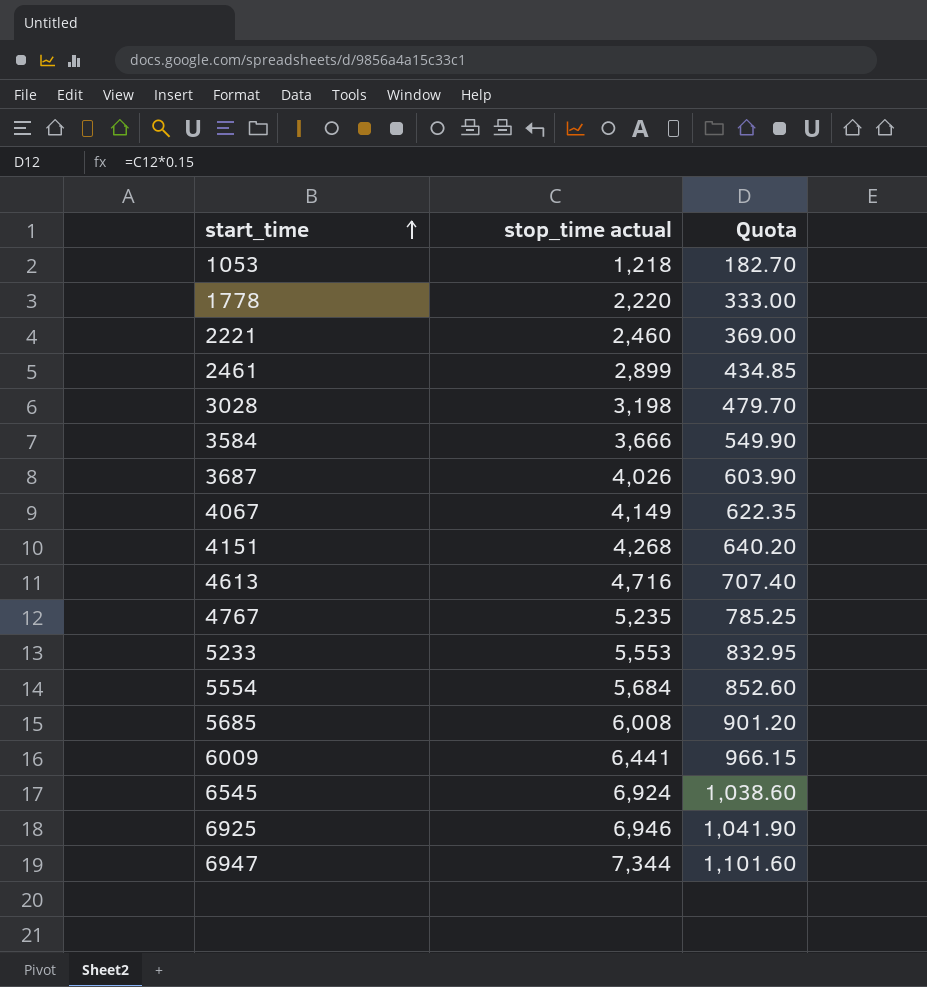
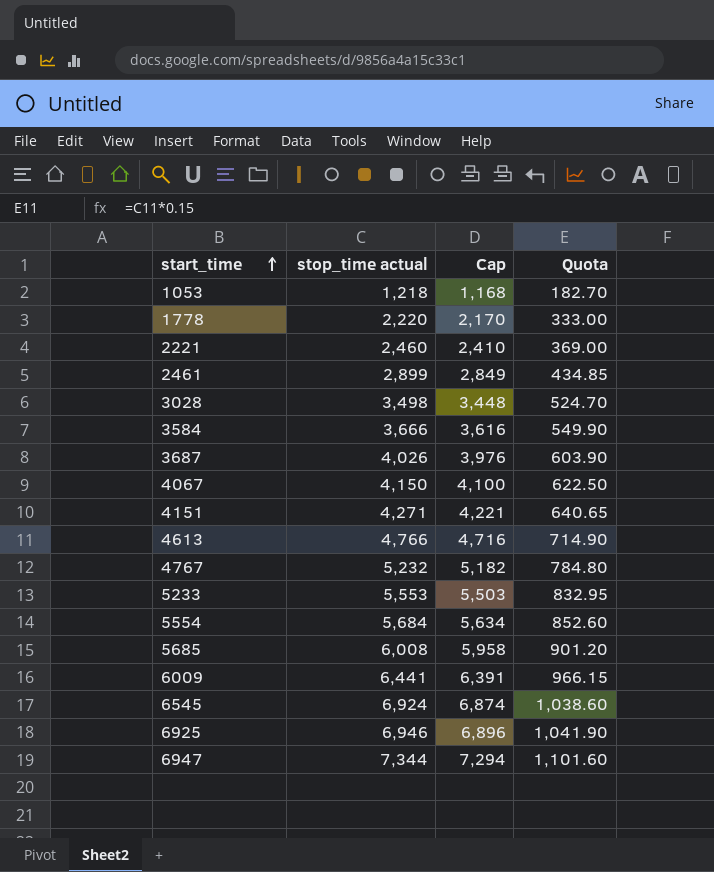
column Cap | formula: none -> [stop_time actual] - 50
3028 | stop_time actual: 3,198 -> 3,498
3028 | Quota: 479.70 -> 524.70
4067 | stop_time actual: 4,149 -> 4,150
4067 | Quota: 622.35 -> 622.50
4151 | stop_time actual: 4,268 -> 4,271
4151 | Quota: 640.20 -> 640.65
4613 | stop_time actual: 4,716 -> 4,766
4613 | Quota: 707.40 -> 714.90
4767 | stop_time actual: 5,235 -> 5,232
4767 | Quota: 785.25 -> 784.80

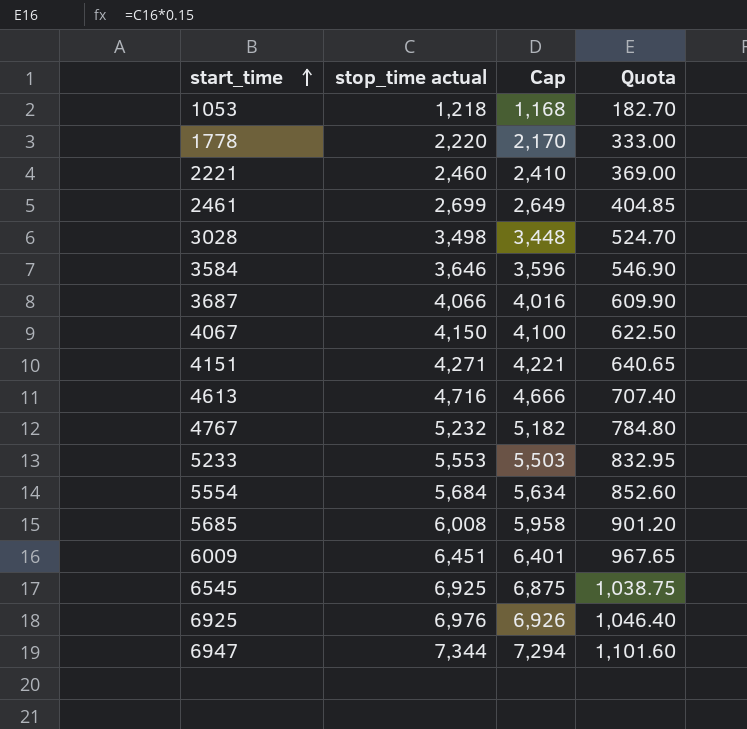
2461 | stop_time actual: 2,899 -> 2,699
2461 | Cap: 2,849 -> 2,649
2461 | Quota: 434.85 -> 404.85
3584 | stop_time actual: 3,666 -> 3,646
3584 | Cap: 3,616 -> 3,596
3584 | Quota: 549.90 -> 546.90
3687 | stop_time actual: 4,026 -> 4,066
3687 | Cap: 3,976 -> 4,016
3687 | Quota: 603.90 -> 609.90
4613 | stop_time actual: 4,766 -> 4,716
4613 | Cap: 4,716 -> 4,666
4613 | Quota: 714.90 -> 707.40
6009 | stop_time actual: 6,441 -> 6,451
6009 | Cap: 6,391 -> 6,401
6009 | Quota: 966.15 -> 967.65
6545 | stop_time actual: 6,924 -> 6,925
6545 | Cap: 6,874 -> 6,875
6545 | Quota: 1,038.60 -> 1,038.75
6925 | stop_time actual: 6,946 -> 6,976
6925 | Cap: 6,896 -> 6,926
6925 | Quota: 1,041.90 -> 1,046.40

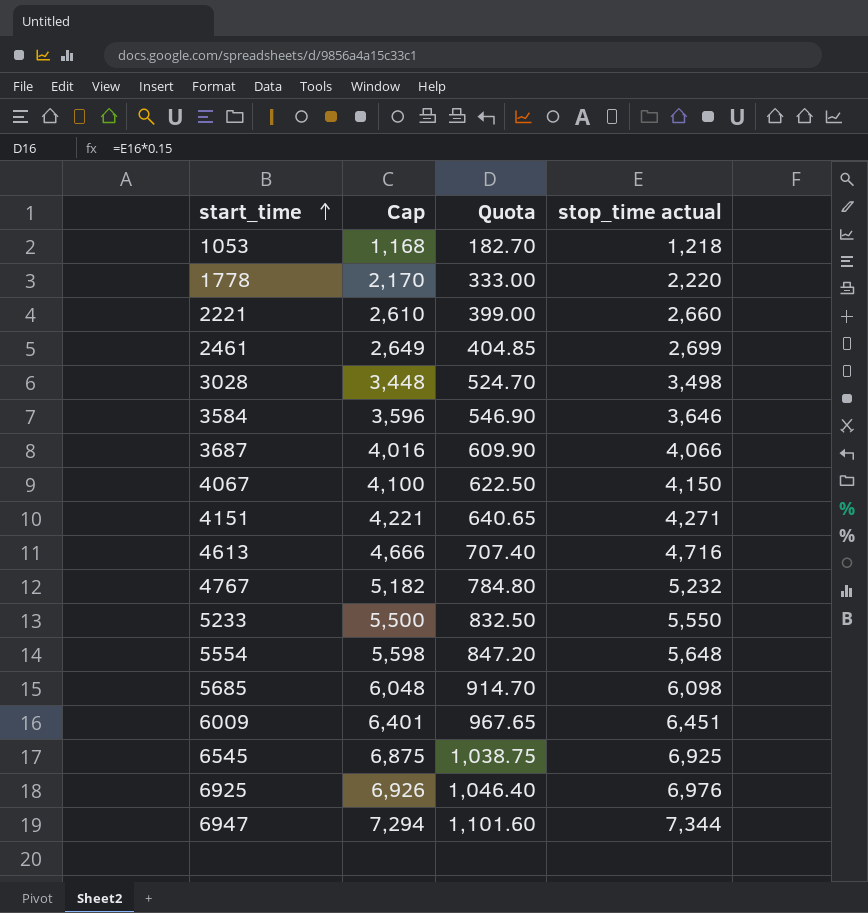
column stop_time actual | position: 2 -> 4
2221 | Cap: 2,410 -> 2,610
2221 | Quota: 369.00 -> 399.00
2221 | stop_time actual: 2,460 -> 2,660
5233 | Cap: 5,503 -> 5,500
5233 | Quota: 832.95 -> 832.50
5233 | stop_time actual: 5,553 -> 5,550
5554 | Cap: 5,634 -> 5,598
5554 | Quota: 852.60 -> 847.20
5554 | stop_time actual: 5,684 -> 5,648
5685 | Cap: 5,958 -> 6,048
5685 | Quota: 901.20 -> 914.70
5685 | stop_time actual: 6,008 -> 6,098

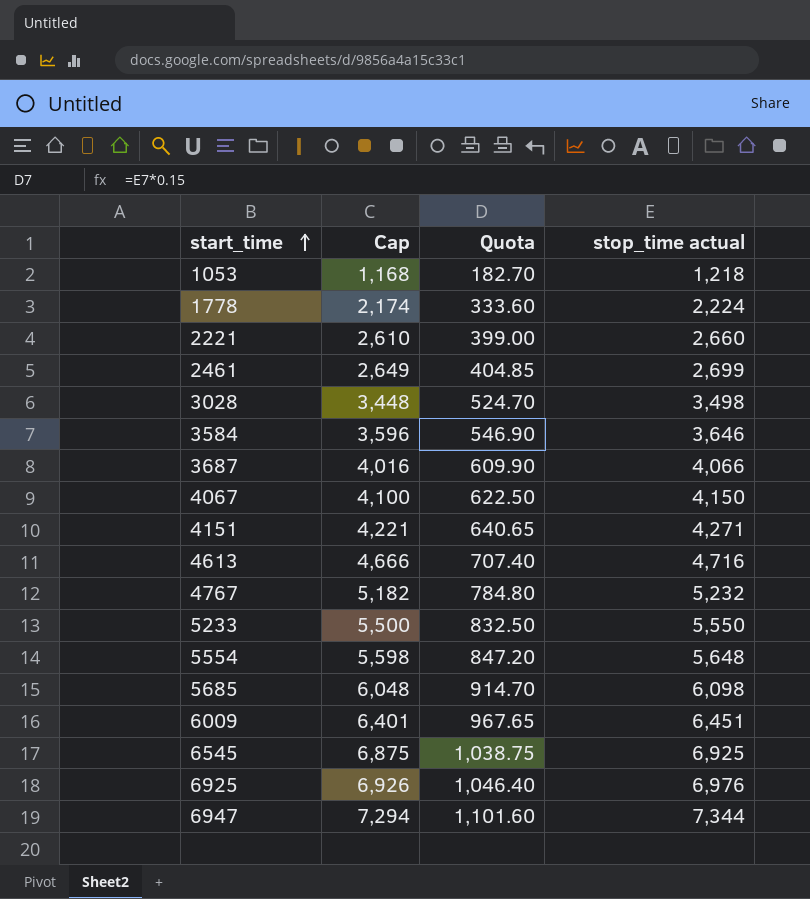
1778 | Cap: 2,170 -> 2,174
1778 | Quota: 333.00 -> 333.60
1778 | stop_time actual: 2,220 -> 2,224

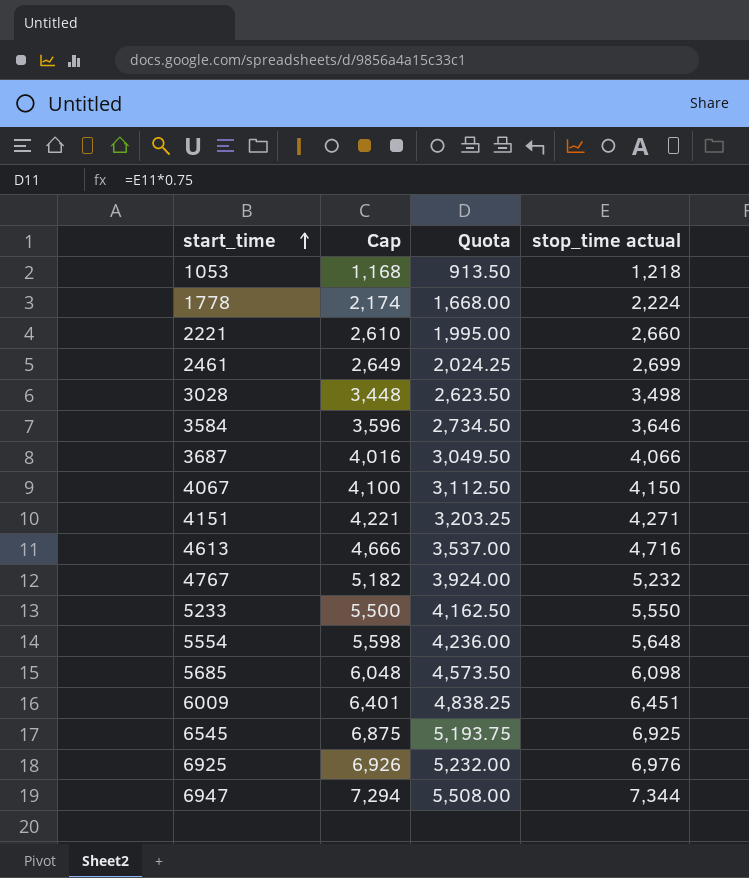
column Quota | formula: [stop_time actual] * 0.15 -> [stop_time actual] * 0.75

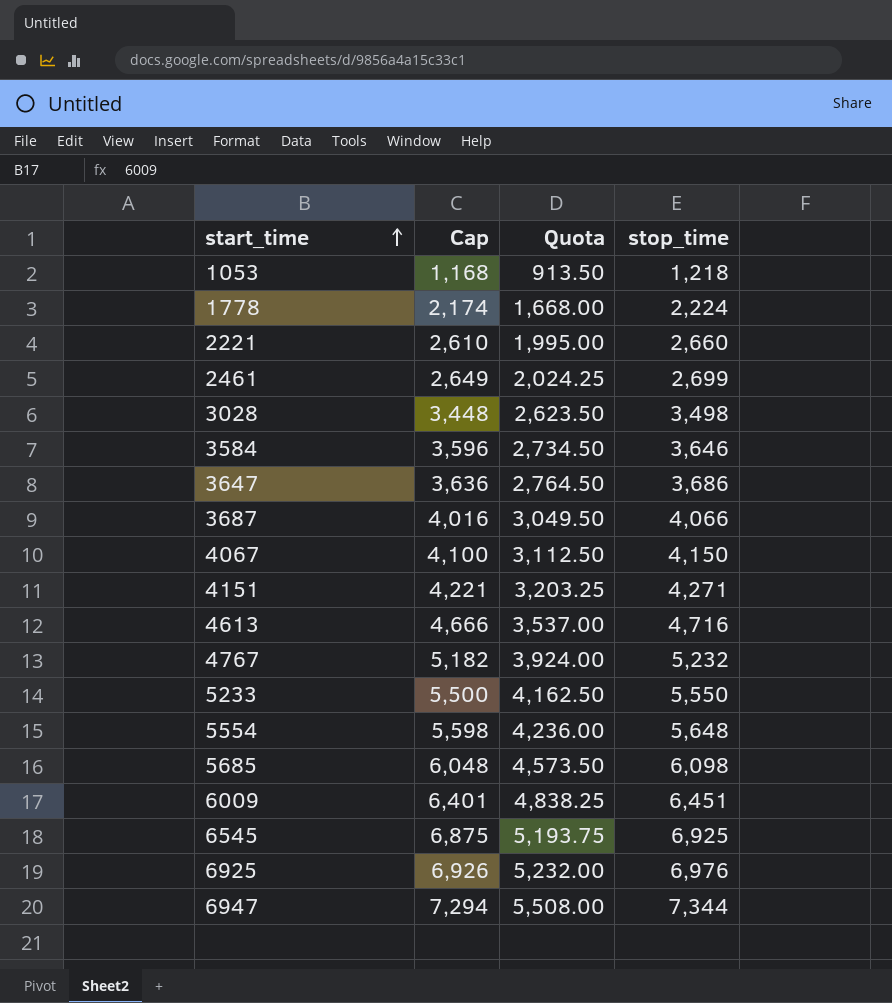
column name: stop_time actual -> stop_time
row 3647: none -> 3,636 | 2,764.50 | 3,686

